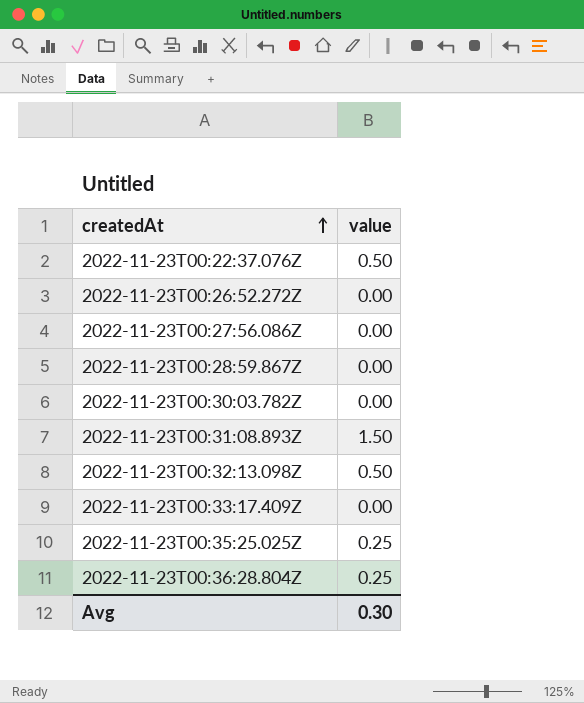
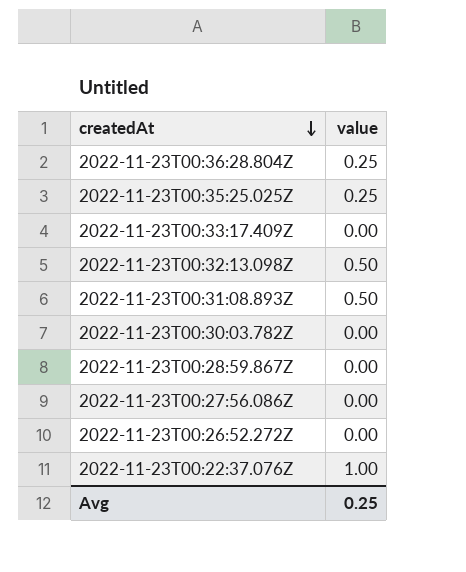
row order: createdAt ascending -> createdAt descending
2022-11-23T00:31:08.893Z | value: 1.50 -> 0.50
2022-11-23T00:22:37.076Z | value: 0.50 -> 1.00
Avg | value: 0.30 -> 0.25

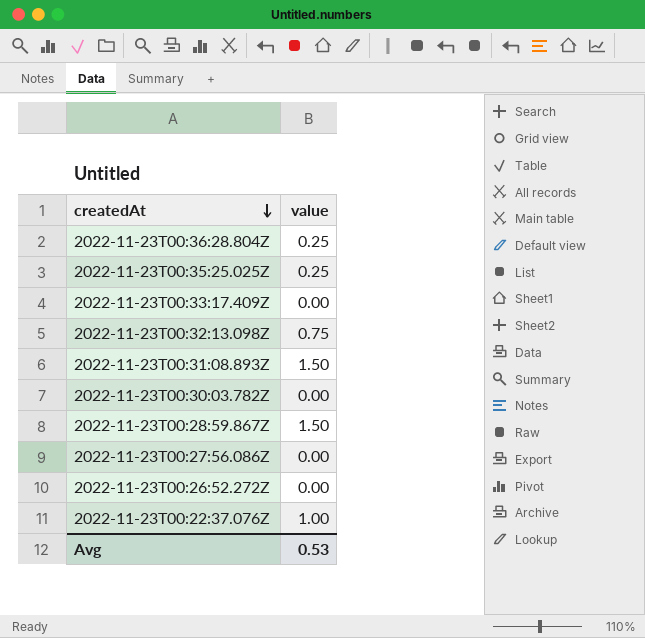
2022-11-23T00:32:13.098Z | value: 0.50 -> 0.75
2022-11-23T00:31:08.893Z | value: 0.50 -> 1.50
2022-11-23T00:28:59.867Z | value: 0.00 -> 1.50
Avg | value: 0.25 -> 0.53

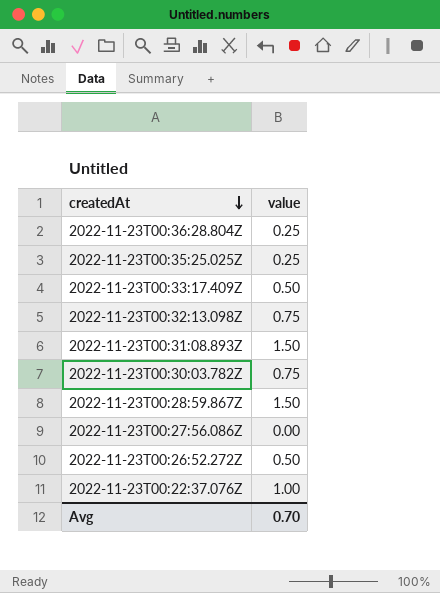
2022-11-23T00:33:17.409Z | value: 0.00 -> 0.50
2022-11-23T00:30:03.782Z | value: 0.00 -> 0.75
2022-11-23T00:26:52.272Z | value: 0.00 -> 0.50
Avg | value: 0.53 -> 0.70

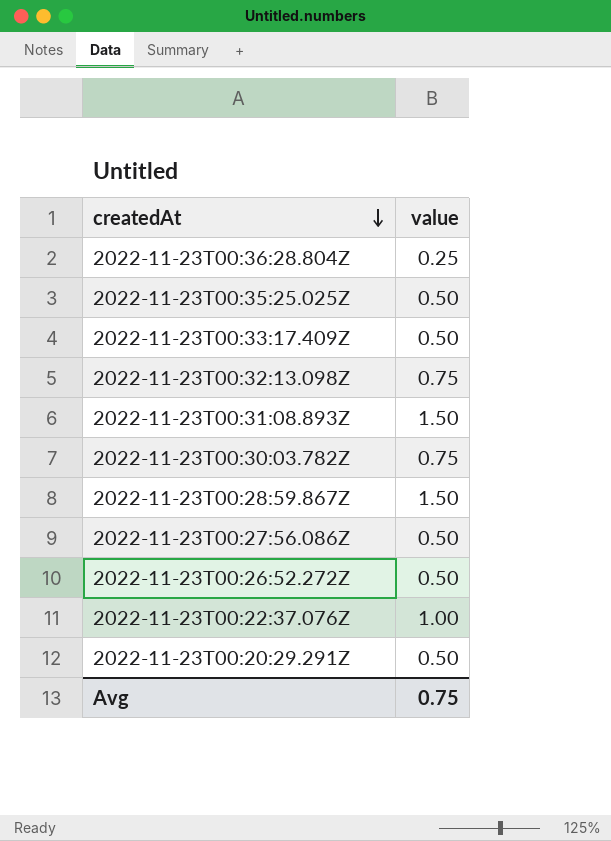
2022-11-23T00:35:25.025Z | value: 0.25 -> 0.50
2022-11-23T00:27:56.086Z | value: 0.00 -> 0.50
row 2022-11-23T00:20:29.291Z: none -> 0.50
Avg | value: 0.70 -> 0.75

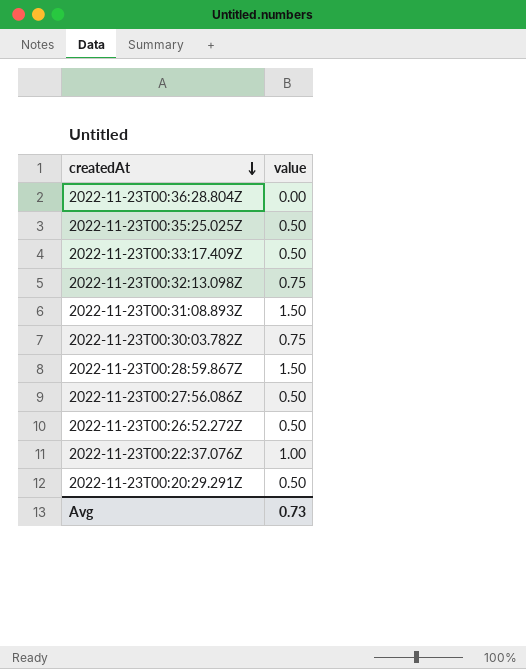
2022-11-23T00:36:28.804Z | value: 0.25 -> 0.00
Avg | value: 0.75 -> 0.73

